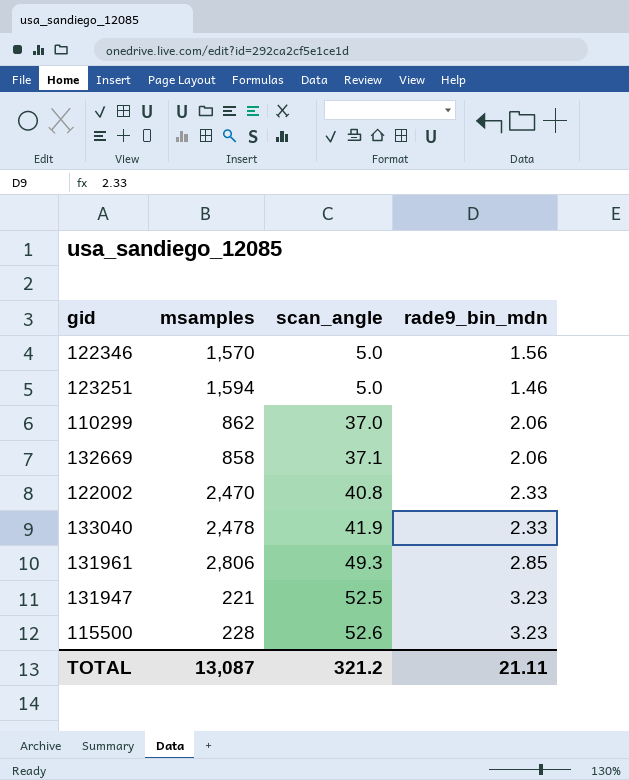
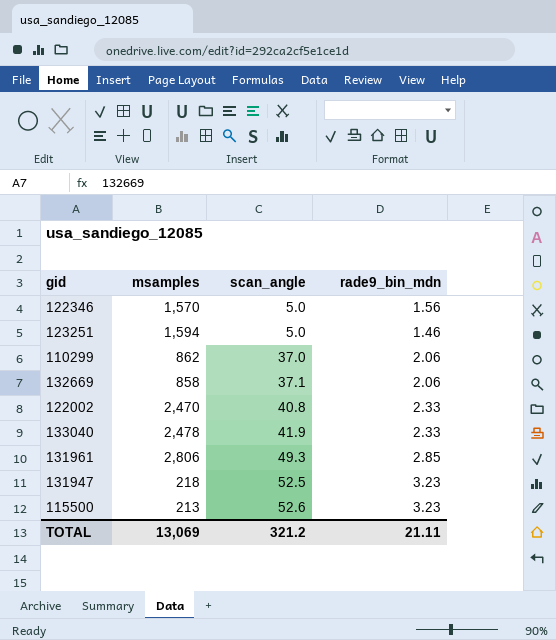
131947 | msamples: 221 -> 218
115500 | msamples: 228 -> 213
TOTAL | msamples: 13,087 -> 13,069

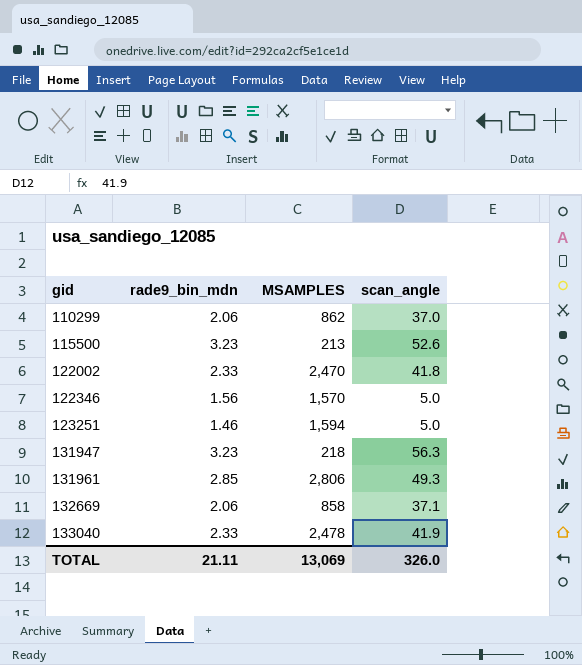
row order: scan_angle ascending -> gid ascending
column rade9_bin_mdn | position: 4 -> 2
column name: msamples -> MSAMPLES
122002 | scan_angle: 40.8 -> 41.8
131947 | scan_angle: 52.5 -> 56.3
TOTAL | scan_angle: 321.2 -> 326.0

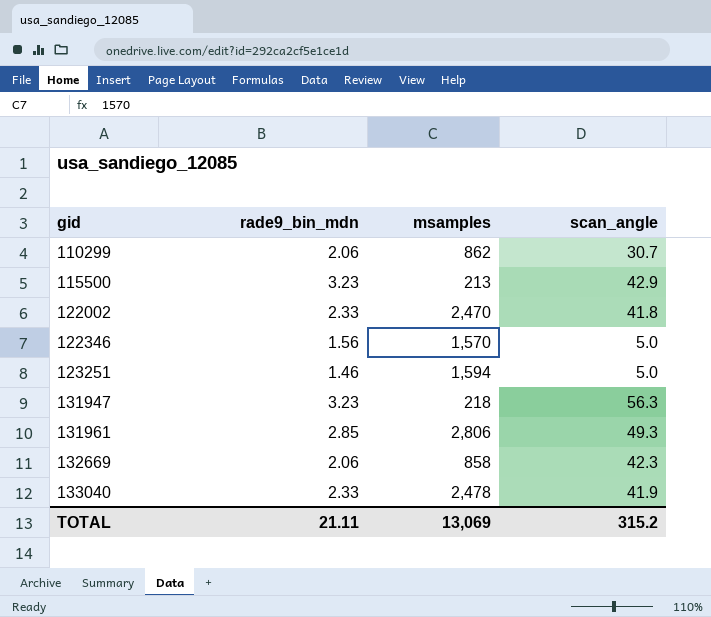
column name: MSAMPLES -> msamples
110299 | scan_angle: 37.0 -> 30.7
115500 | scan_angle: 52.6 -> 42.9
132669 | scan_angle: 37.1 -> 42.3
TOTAL | scan_angle: 326.0 -> 315.2

